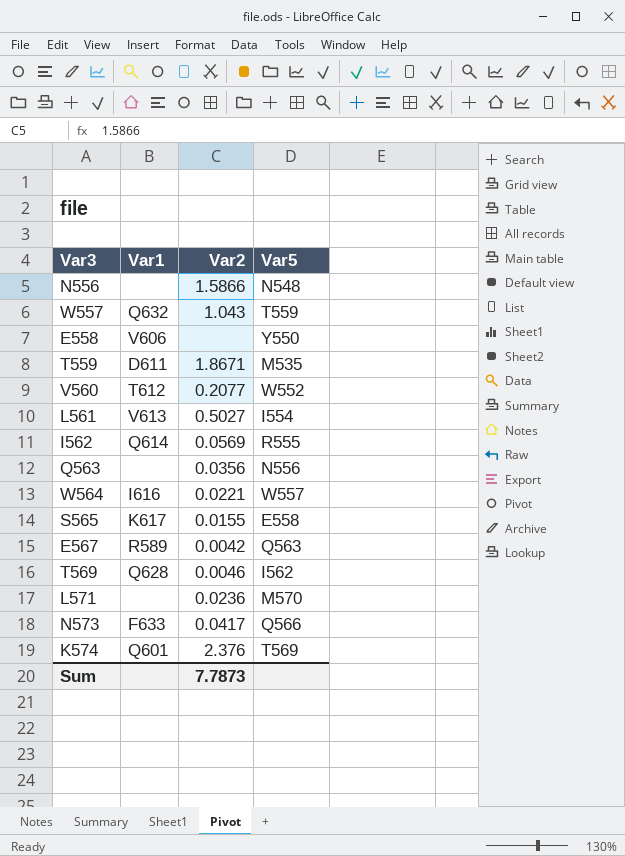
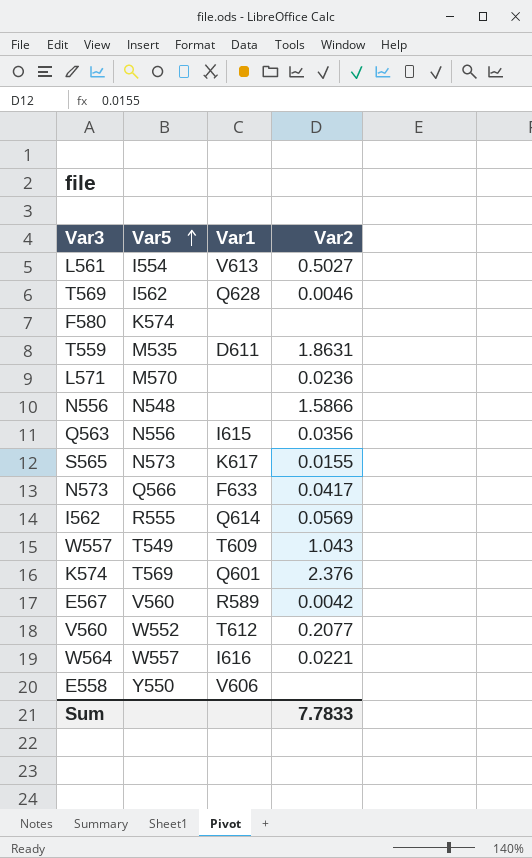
row order: none -> Var5 ascending
column Var5 | position: 4 -> 2
row F580: none -> K574 | none | none
T559 | Var2: 1.8671 -> 1.8631
Q563 | Var1: none -> I615
S565 | Var5: E558 -> N573
W557 | Var5: T559 -> T549
W557 | Var1: Q632 -> T609
E567 | Var5: Q563 -> V560
Sum | Var2: 7.7873 -> 7.7833

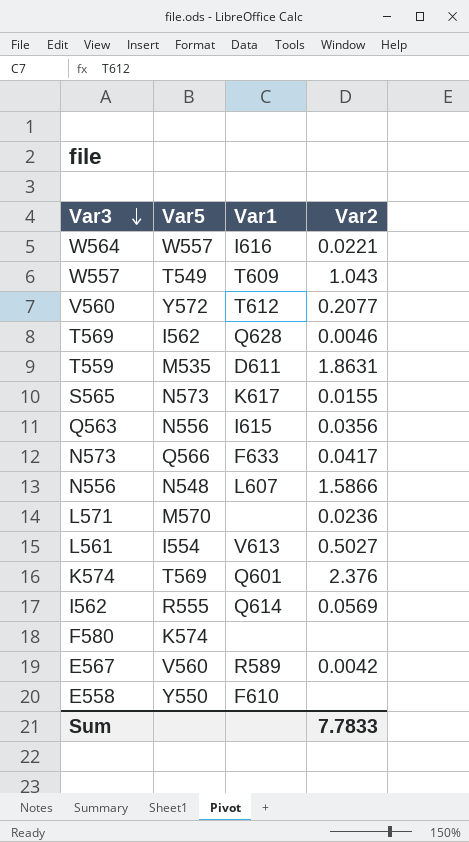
row order: Var5 ascending -> Var3 descending
V560 | Var5: W552 -> Y572
N556 | Var1: none -> L607
E558 | Var1: V606 -> F610

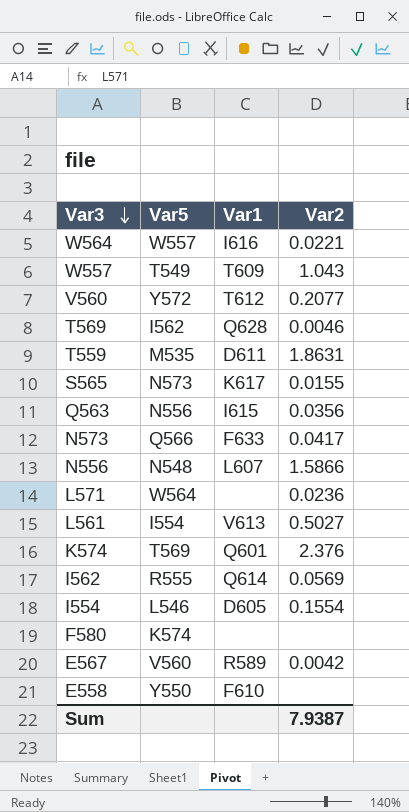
L571 | Var5: M570 -> W564
row I554: none -> L546 | D605 | 0.1554
Sum | Var2: 7.7833 -> 7.9387

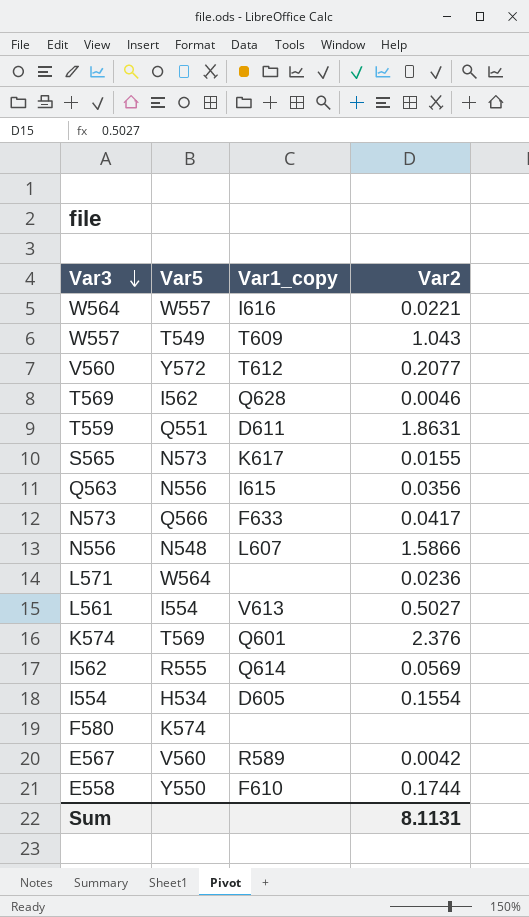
column name: Var1 -> Var1_copy
T559 | Var5: M535 -> Q551
I554 | Var5: L546 -> H534
E558 | Var2: none -> 0.1744
Sum | Var2: 7.9387 -> 8.1131

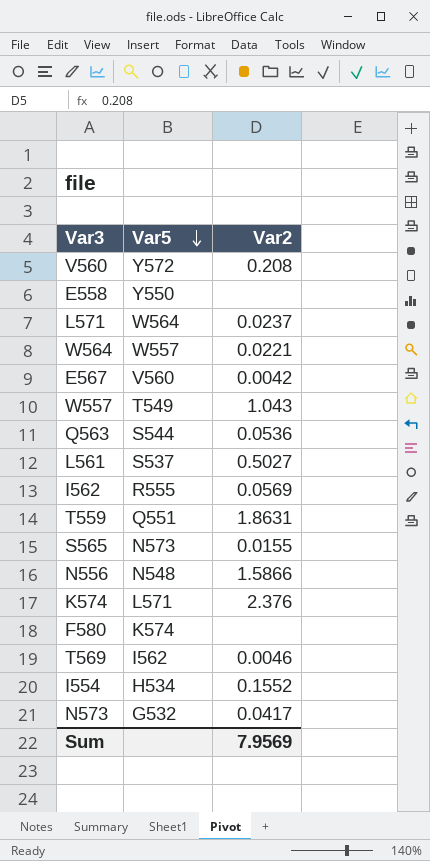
row order: Var3 descending -> Var5 descending
column Var1_copy | position: 3 -> none
V560 | Var2: 0.2077 -> 0.208
E558 | Var2: 0.1744 -> none
L571 | Var2: 0.0236 -> 0.0237
Q563 | Var5: N556 -> S544
Q563 | Var2: 0.0356 -> 0.0536
L561 | Var5: I554 -> S537
K574 | Var5: T569 -> L571
I554 | Var2: 0.1554 -> 0.1552
N573 | Var5: Q566 -> G532
Sum | Var2: 8.1131 -> 7.9569

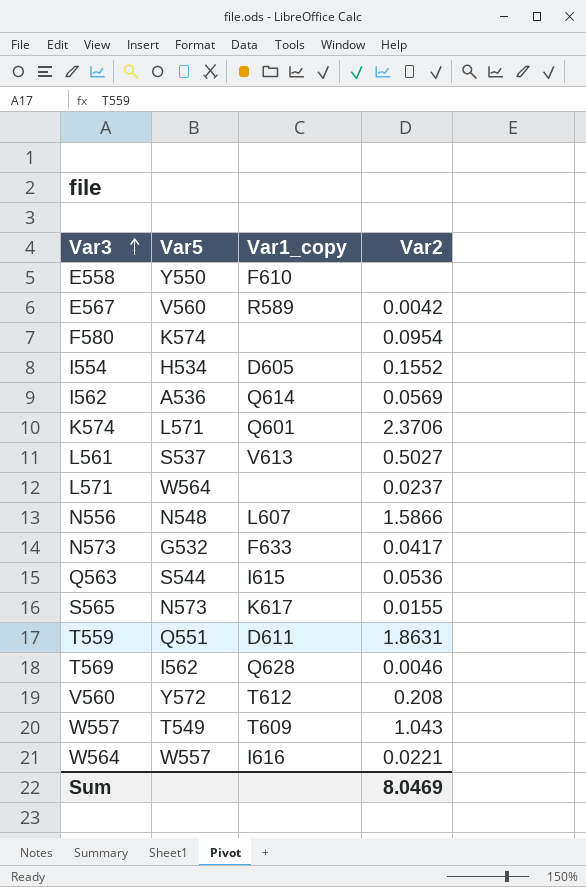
row order: Var5 descending -> Var3 ascending
column Var1_copy | position: none -> 3
F580 | Var2: none -> 0.0954
I562 | Var5: R555 -> A536
K574 | Var2: 2.376 -> 2.3706
Sum | Var2: 7.9569 -> 8.0469

